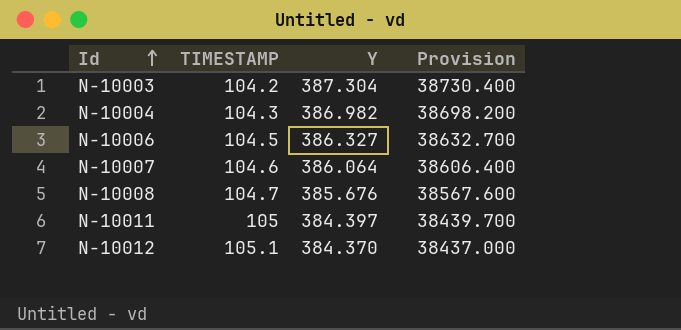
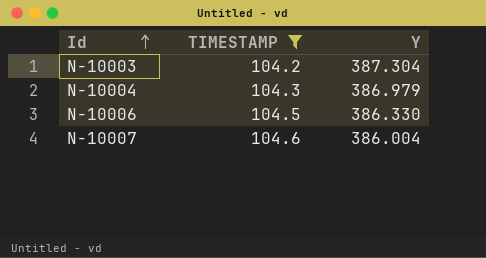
filter: none -> TIMESTAMP <= 104.6
column Provision | formula: [Y] * 100 -> none
N-10004 | Y: 386.982 -> 386.979
N-10006 | Y: 386.327 -> 386.330
N-10007 | Y: 386.064 -> 386.004

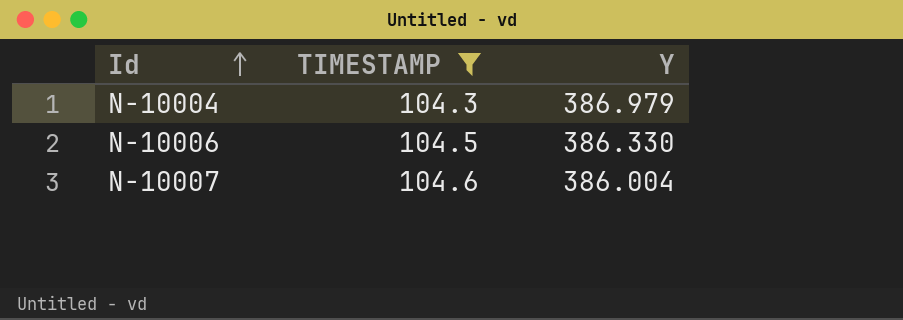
row N-10003: 104.2 | 387.304 -> none

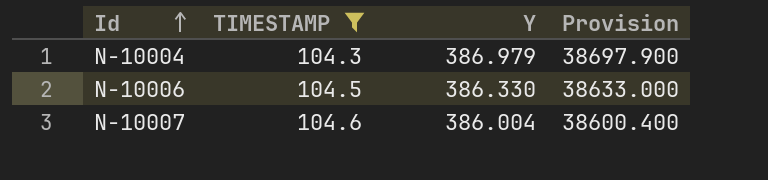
column Provision | formula: none -> [Y] * 100

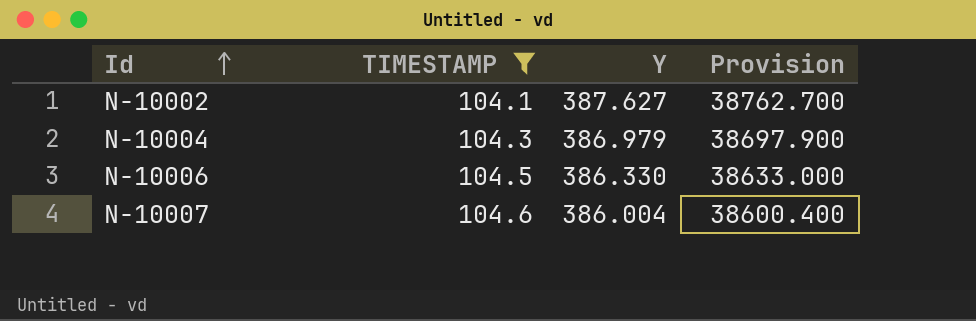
row N-10002: none -> 104.1 | 387.627 | 38762.700

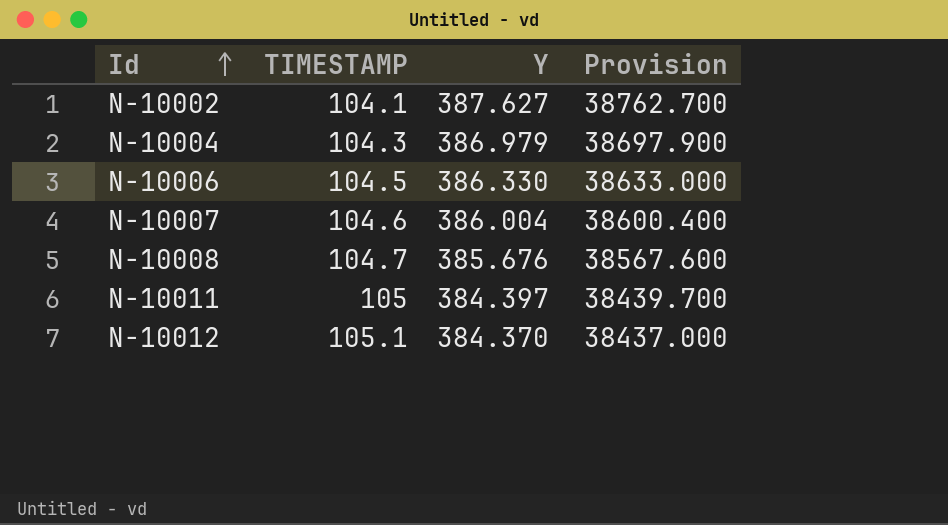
filter: TIMESTAMP <= 104.6 -> none

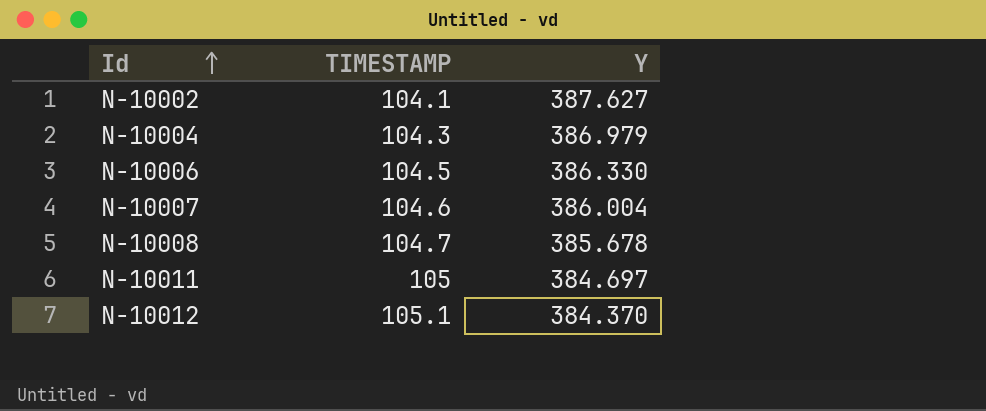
column Provision | formula: [Y] * 100 -> none
N-10008 | Y: 385.676 -> 385.678
N-10011 | Y: 384.397 -> 384.697

